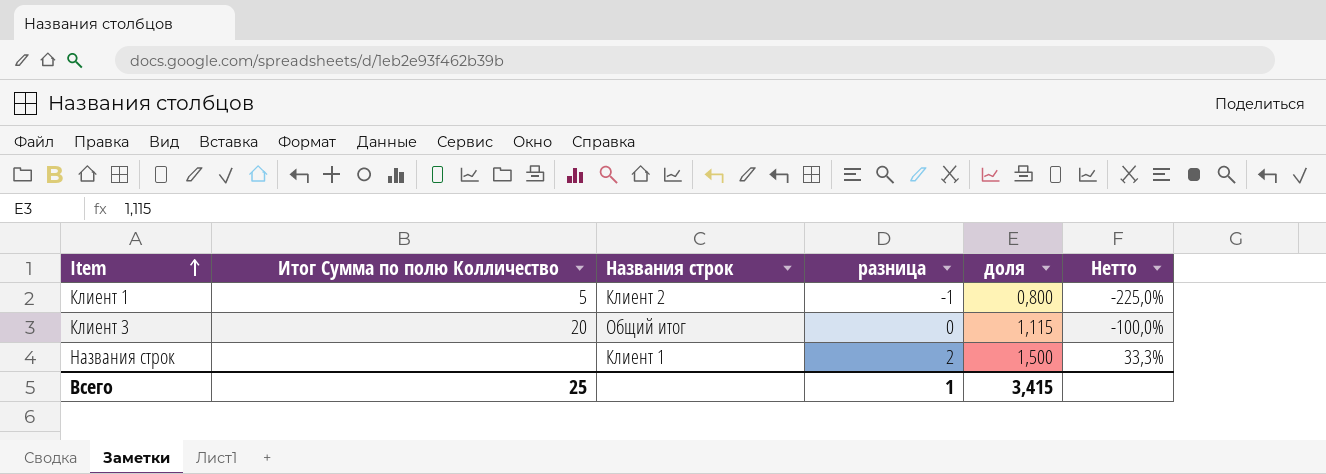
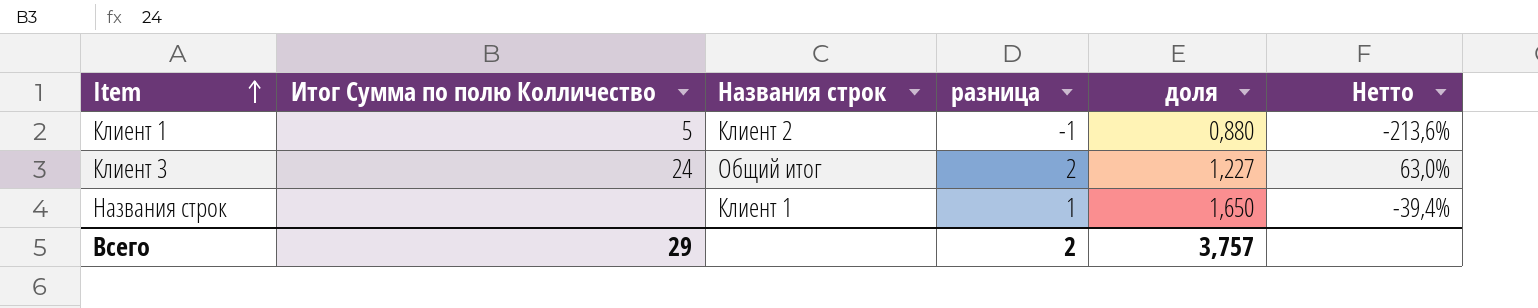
Клиент 1 | доля: 0,800 -> 0,880
Клиент 1 | Нетто: -225,0% -> -213,6%
Клиент 3 | Итог Сумма по полю Колличество: 20 -> 24
Клиент 3 | разница: 0 -> 2
Клиент 3 | доля: 1,115 -> 1,227
Клиент 3 | Нетто: -100,0% -> 63,0%
Названия строк | разница: 2 -> 1
Названия строк | доля: 1,500 -> 1,650
Названия строк | Нетто: 33,3% -> -39,4%
Всего | Итог Сумма по полю Колличество: 25 -> 29
Всего | разница: 1 -> 2
Всего | доля: 3,415 -> 3,757

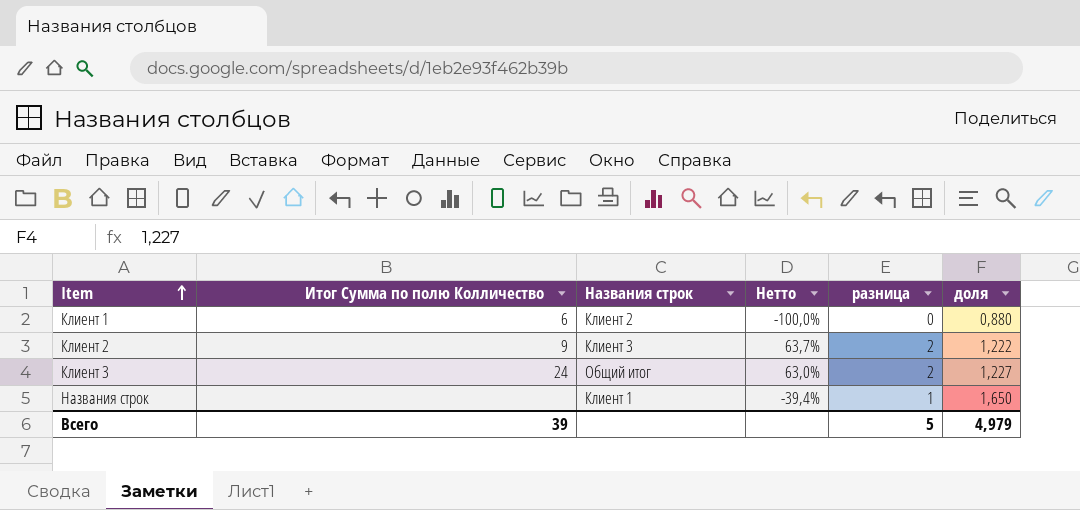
column Нетто | position: 6 -> 4
Клиент 1 | Итог Сумма по полю Колличество: 5 -> 6
Клиент 1 | Нетто: -213,6% -> -100,0%
Клиент 1 | разница: -1 -> 0
row Клиент 2: none -> 9 | Клиент 3 | 63,7% | 2 | 1,222
Всего | Итог Сумма по полю Колличество: 29 -> 39
Всего | разница: 2 -> 5
Всего | доля: 3,757 -> 4,979

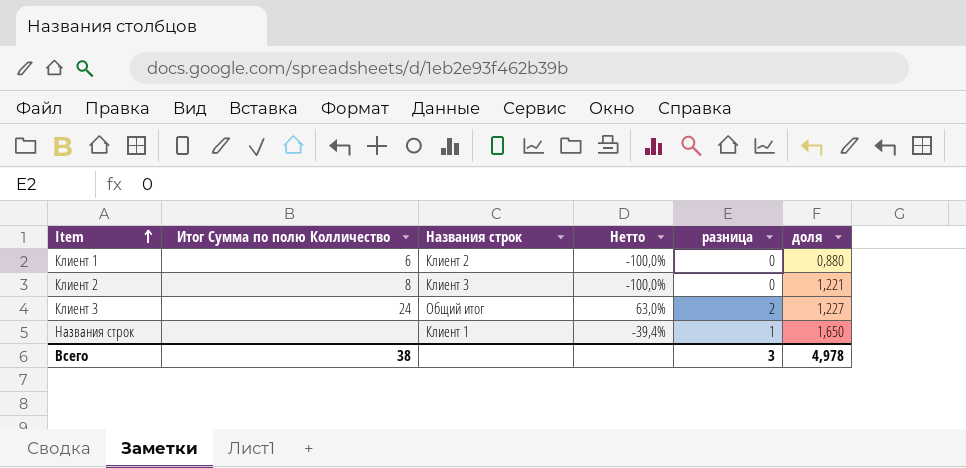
Клиент 2 | Итог Сумма по полю Колличество: 9 -> 8
Клиент 2 | Нетто: 63,7% -> -100,0%
Клиент 2 | разница: 2 -> 0
Клиент 2 | доля: 1,222 -> 1,221
Всего | Итог Сумма по полю Колличество: 39 -> 38
Всего | разница: 5 -> 3
Всего | доля: 4,979 -> 4,978

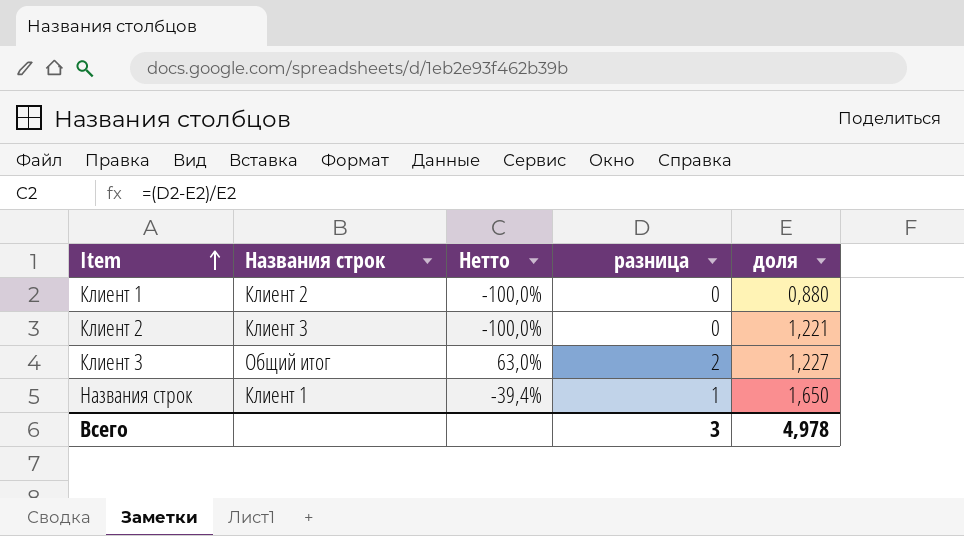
column Итог Сумма по полю Колличество | position: 2 -> none

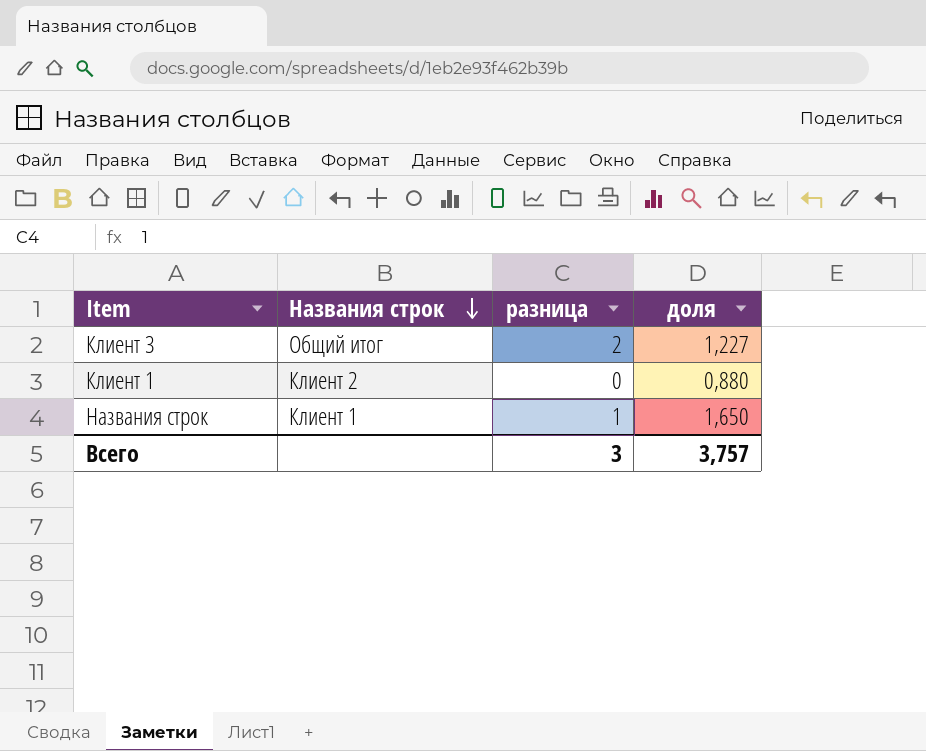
row order: Item ascending -> Названия строк descending
column Нетто | formula: ([разница] - [доля]) / [доля] -> none
row Клиент 2: Клиент 3 | -100,0% | 0 | 1,221 -> none
Всего | доля: 4,978 -> 3,757

